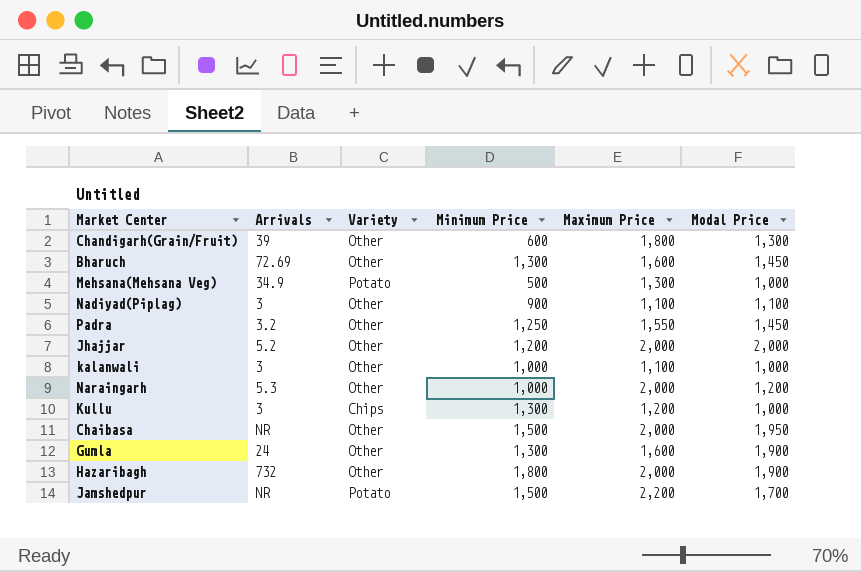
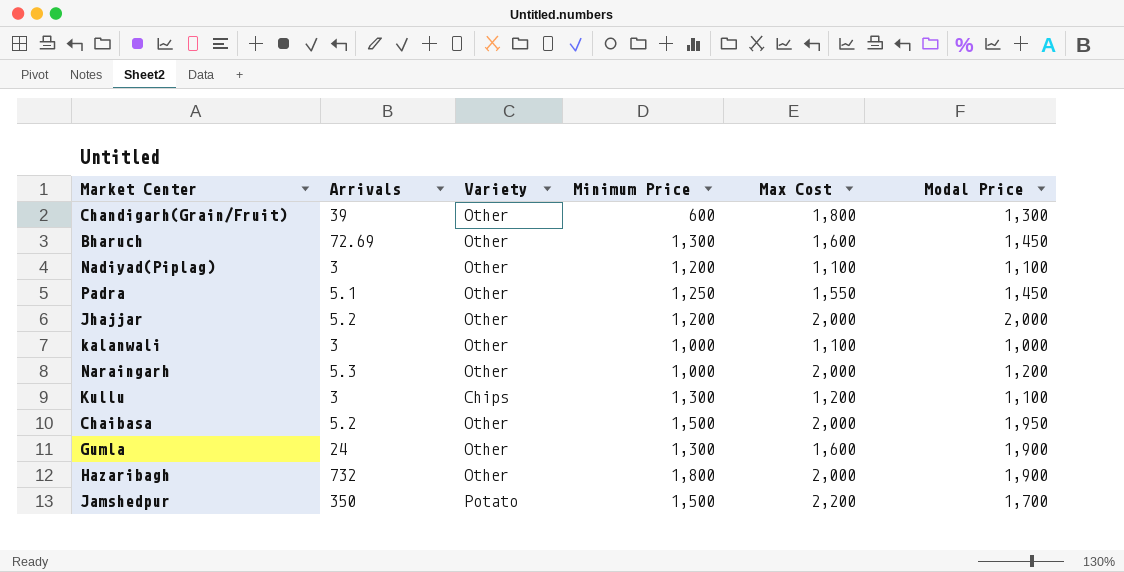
column name: Maximum Price -> Max Cost
row Mehsana(Mehsana Veg): 34.9 | Potato | 500 | 1,300 | 1,000 -> none
Nadiyad(Piplag) | Minimum Price: 900 -> 1,200
Padra | Arrivals: 3.2 -> 5.1
Kullu | Modal Price: 1,000 -> 1,100
Chaibasa | Arrivals: NR -> 5.2
Jamshedpur | Arrivals: NR -> 350

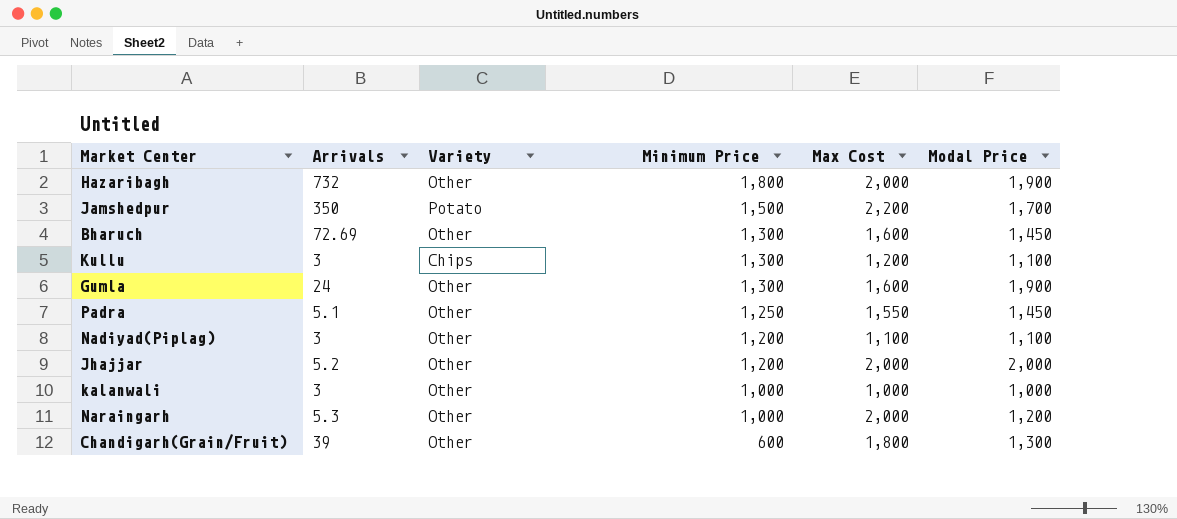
row order: none -> Minimum Price descending
row Chaibasa: 5.2 | Other | 1,500 | 2,000 | 1,950 -> none
kalanwali | Max Cost: 1,100 -> 1,000

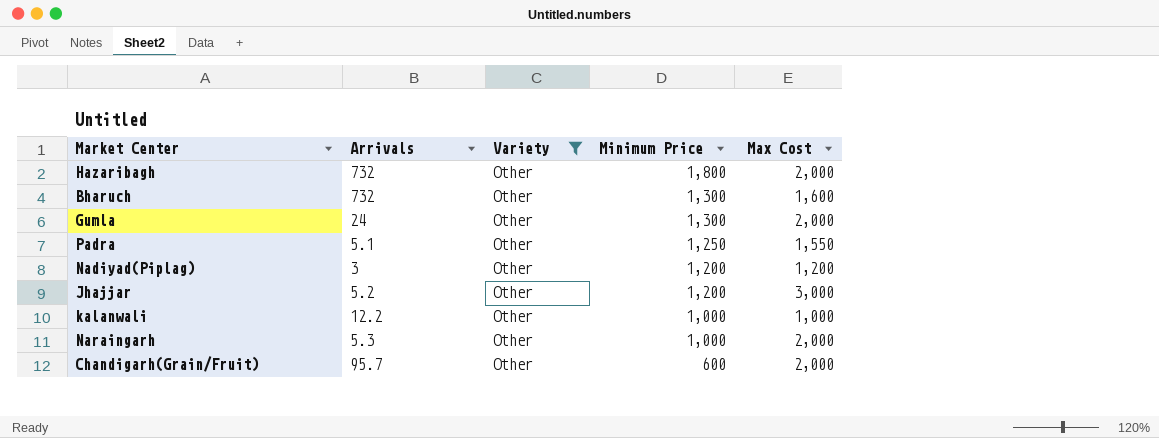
filter: none -> Variety = Other
column Modal Price | position: 6 -> none
Bharuch | Arrivals: 72.69 -> 732
Gumla | Max Cost: 1,600 -> 2,000
Nadiyad(Piplag) | Max Cost: 1,100 -> 1,200
Jhajjar | Max Cost: 2,000 -> 3,000
kalanwali | Arrivals: 3 -> 12.2
Chandigarh(Grain/Fruit) | Arrivals: 39 -> 95.7
Chandigarh(Grain/Fruit) | Max Cost: 1,800 -> 2,000

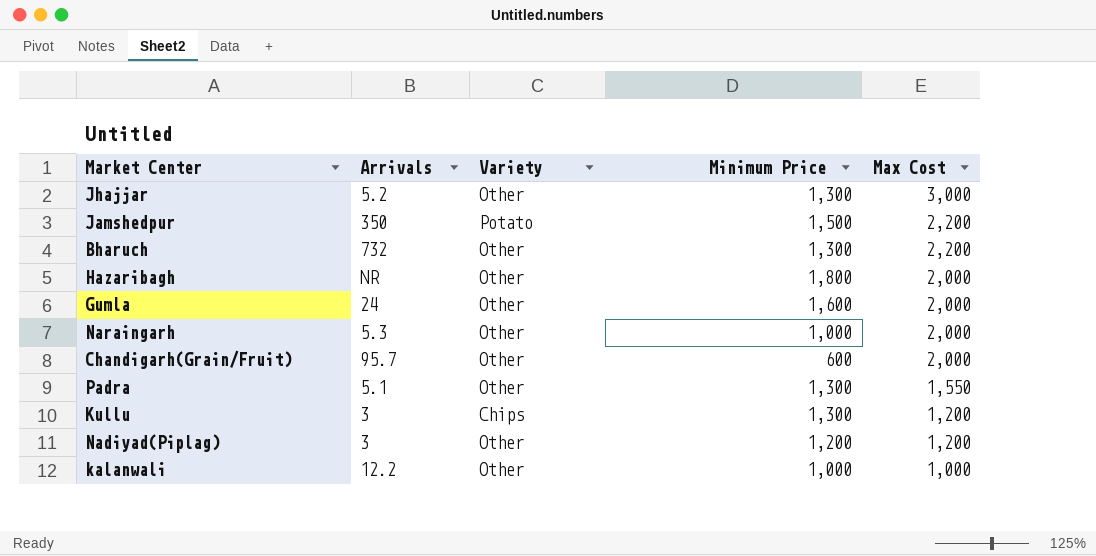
filter: Variety = Other -> none
row order: Minimum Price descending -> Max Cost descending
Jhajjar | Minimum Price: 1,200 -> 1,300
Bharuch | Max Cost: 1,600 -> 2,200
Hazaribagh | Arrivals: 732 -> NR
Gumla | Minimum Price: 1,300 -> 1,600
Padra | Minimum Price: 1,250 -> 1,300

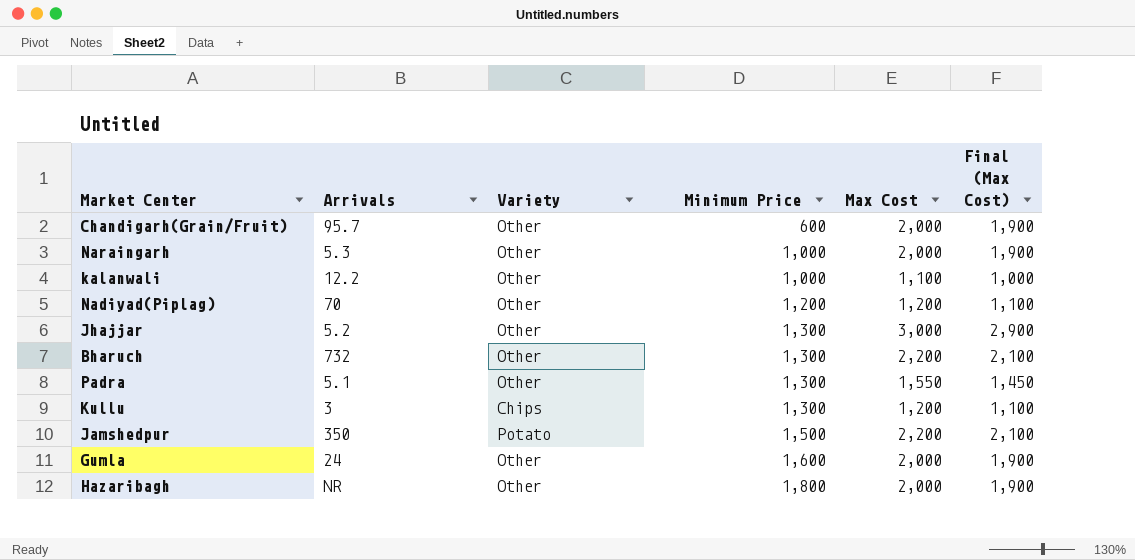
row order: Max Cost descending -> Minimum Price ascending
column Final (Max Cost) | formula: none -> [Max Cost] - 100
kalanwali | Max Cost: 1,000 -> 1,100
Nadiyad(Piplag) | Arrivals: 3 -> 70

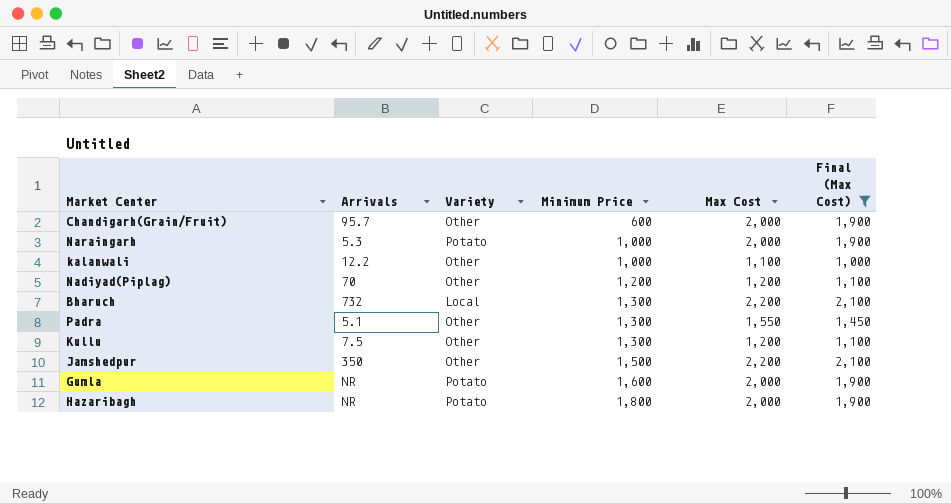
filter: none -> Final (Max Cost) != 2,900
Naraingarh | Variety: Other -> Potato
Bharuch | Variety: Other -> Local
Kullu | Arrivals: 3 -> 7.5
Kullu | Variety: Chips -> Other
Jamshedpur | Variety: Potato -> Other
Gumla | Arrivals: 24 -> NR
Gumla | Variety: Other -> Potato
Hazaribagh | Variety: Other -> Potato

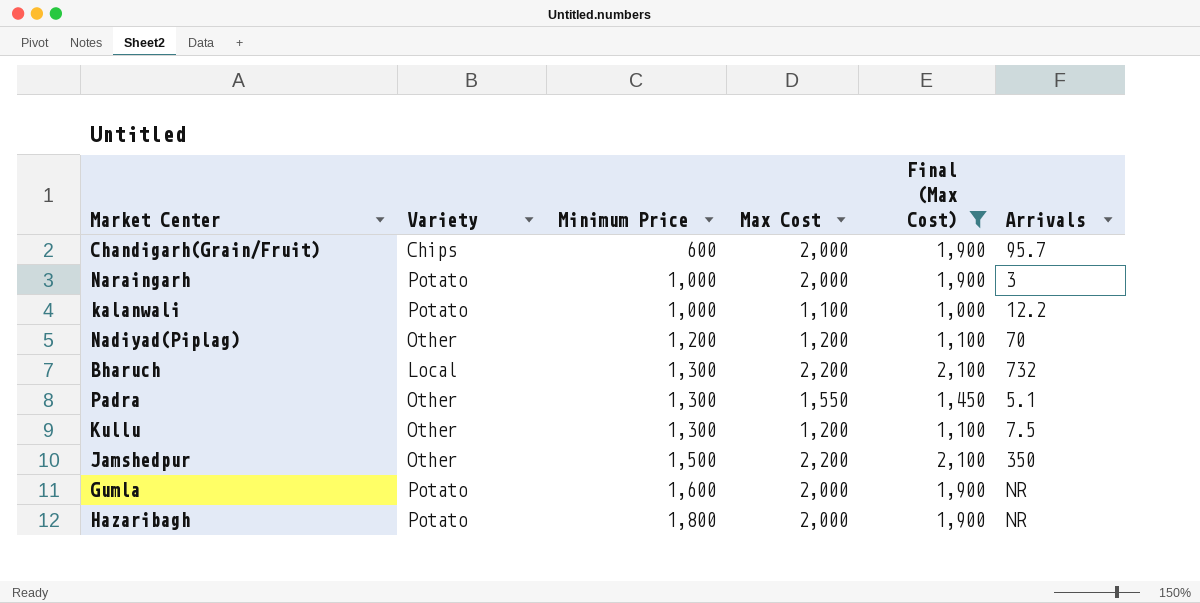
column Arrivals | position: 2 -> 6
Chandigarh(Grain/Fruit) | Variety: Other -> Chips
Naraingarh | Arrivals: 5.3 -> 3
kalanwali | Variety: Other -> Potato

